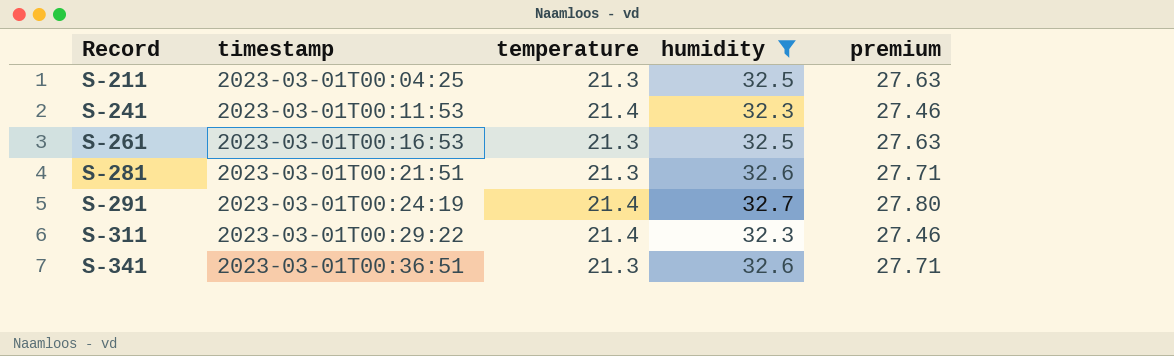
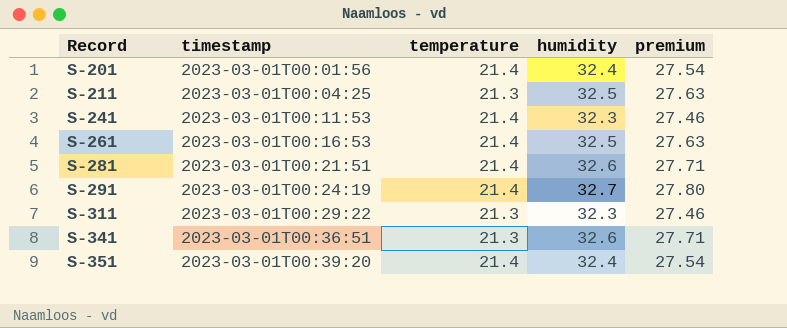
filter: humidity != 32.4 -> none
S-261 | temperature: 21.3 -> 21.4
S-281 | temperature: 21.3 -> 21.4
S-311 | temperature: 21.4 -> 21.3

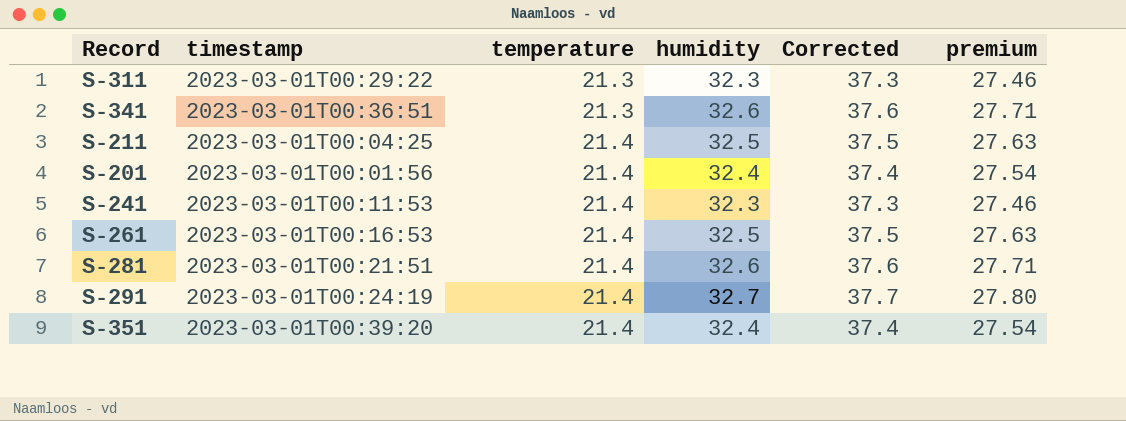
row order: Record ascending -> temperature ascending
column Corrected | formula: none -> [humidity] + 5
S-211 | temperature: 21.3 -> 21.4

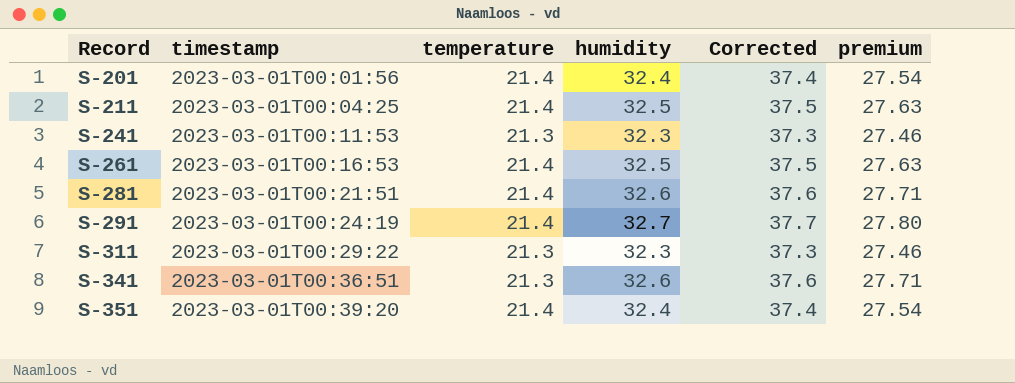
row order: temperature ascending -> Record ascending
S-241 | temperature: 21.4 -> 21.3

